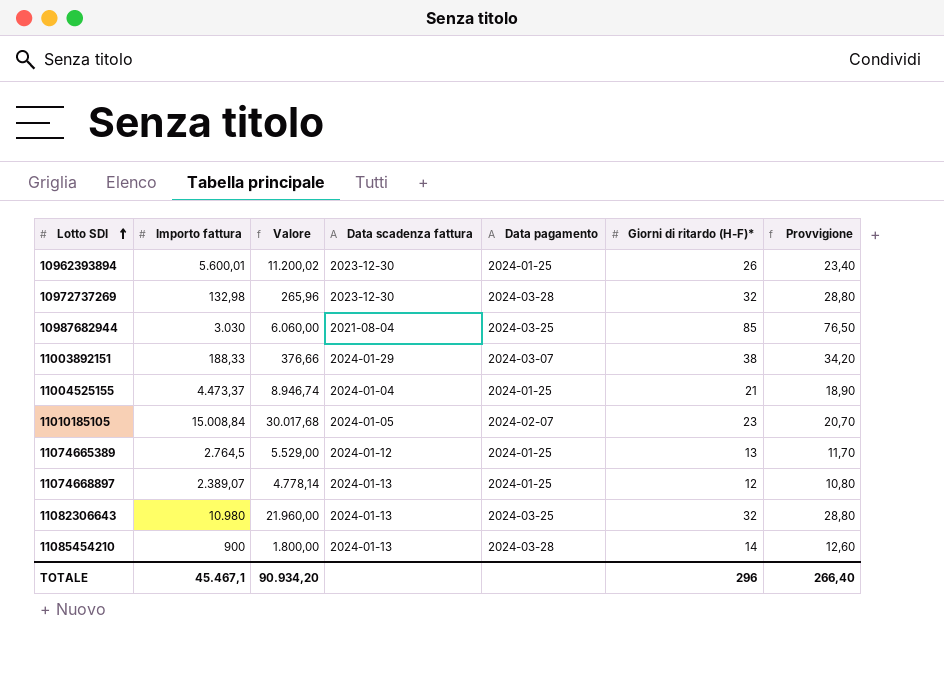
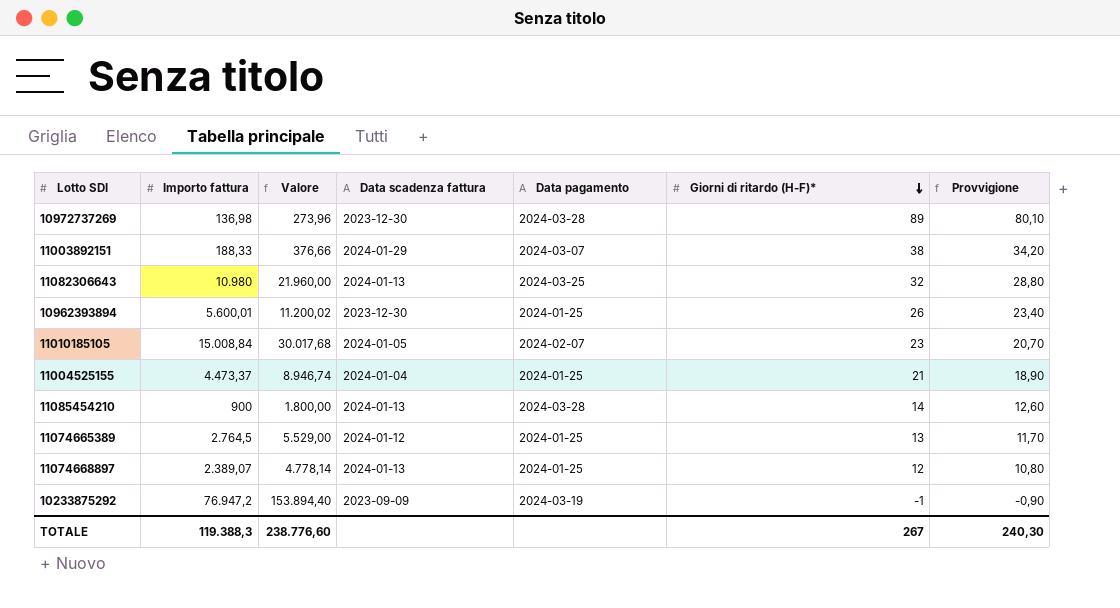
row order: Lotto SDI ascending -> Giorni di ritardo (H-F)* descending
row 10987682944: 3.030 | 6.060,00 | 2021-08-04 | 2024-03-25 | 85 | 76,50 -> none
10972737269 | Importo fattura: 132,98 -> 136,98
10972737269 | Valore: 265,96 -> 273,96
10972737269 | Giorni di ritardo (H-F)*: 32 -> 89
10972737269 | Provvigione: 28,80 -> 80,10
row 10233875292: none -> 76.947,2 | 153.894,40 | 2023-09-09 | 2024-03-19 | -1 | -0,90
TOTALE | Importo fattura: 45.467,1 -> 119.388,3
TOTALE | Valore: 90.934,20 -> 238.776,60
TOTALE | Giorni di ritardo (H-F)*: 296 -> 267
TOTALE | Provvigione: 266,40 -> 240,30

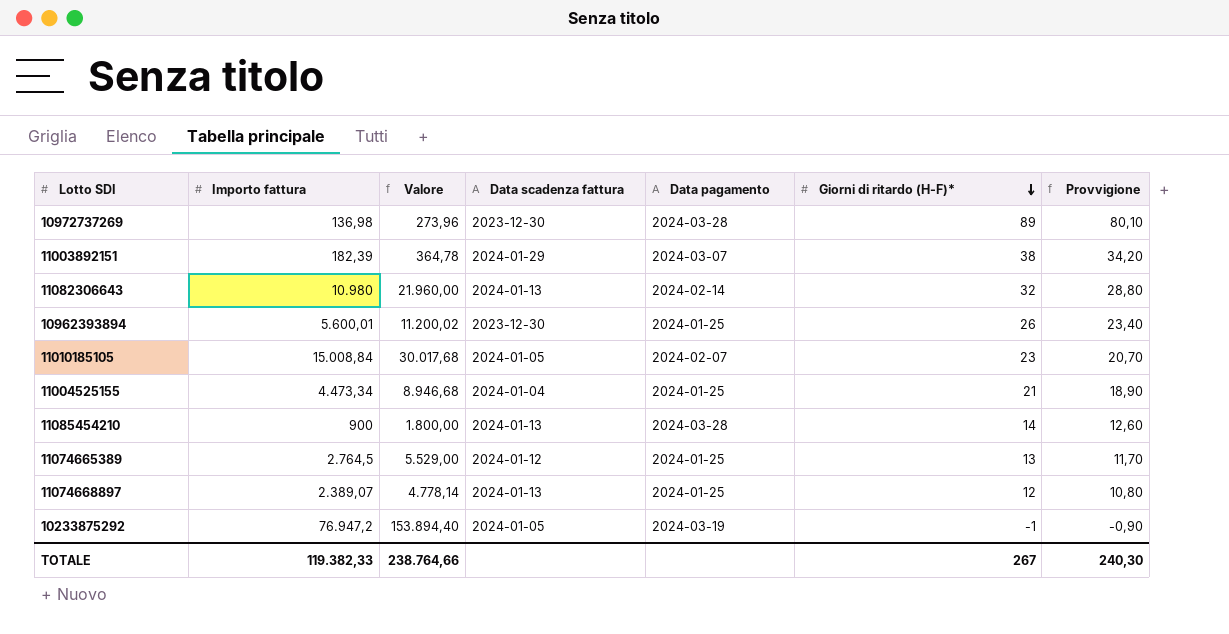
11003892151 | Importo fattura: 188,33 -> 182,39
11003892151 | Valore: 376,66 -> 364,78
11082306643 | Data pagamento: 2024-03-25 -> 2024-02-14
11004525155 | Importo fattura: 4.473,37 -> 4.473,34
11004525155 | Valore: 8.946,74 -> 8.946,68
10233875292 | Data scadenza fattura: 2023-09-09 -> 2024-01-05
TOTALE | Importo fattura: 119.388,3 -> 119.382,33
TOTALE | Valore: 238.776,60 -> 238.764,66

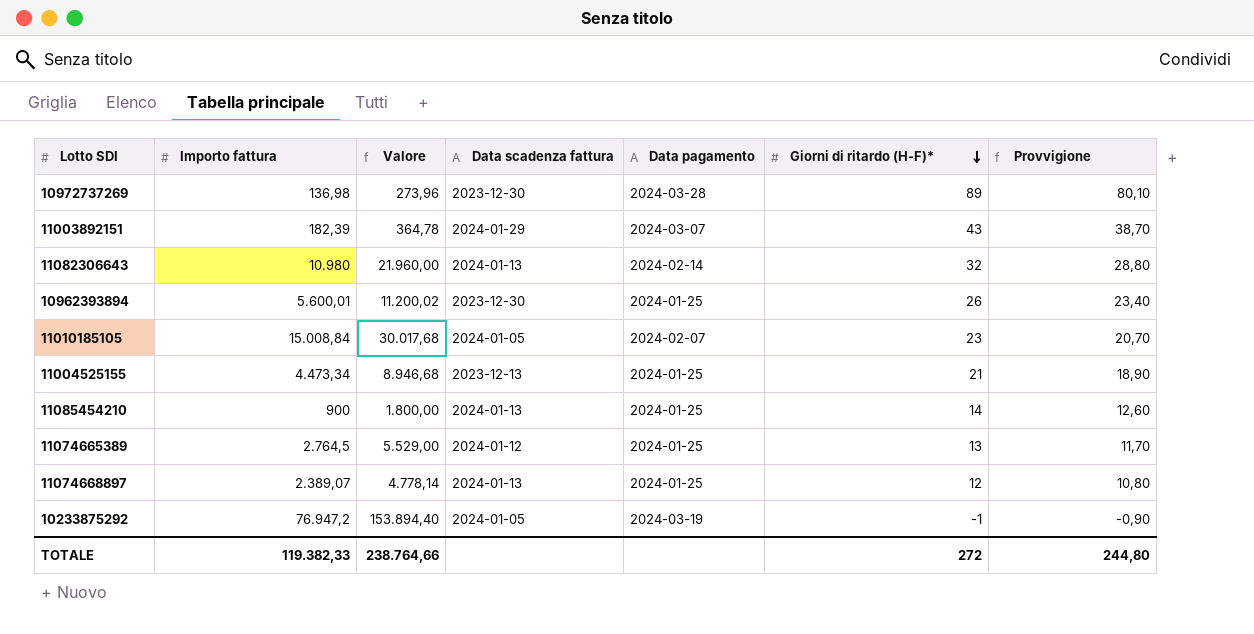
11003892151 | Giorni di ritardo (H-F)*: 38 -> 43
11003892151 | Provvigione: 34,20 -> 38,70
11004525155 | Data scadenza fattura: 2024-01-04 -> 2023-12-13
11085454210 | Data pagamento: 2024-03-28 -> 2024-01-25
TOTALE | Giorni di ritardo (H-F)*: 267 -> 272
TOTALE | Provvigione: 240,30 -> 244,80

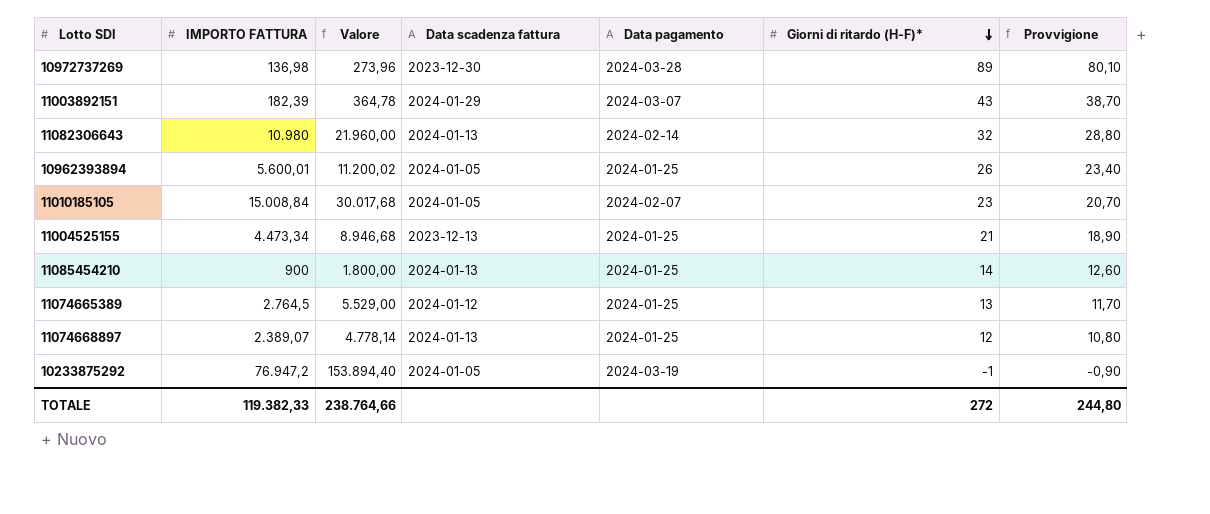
column name: Importo fattura -> IMPORTO FATTURA
10962393894 | Data scadenza fattura: 2023-12-30 -> 2024-01-05

